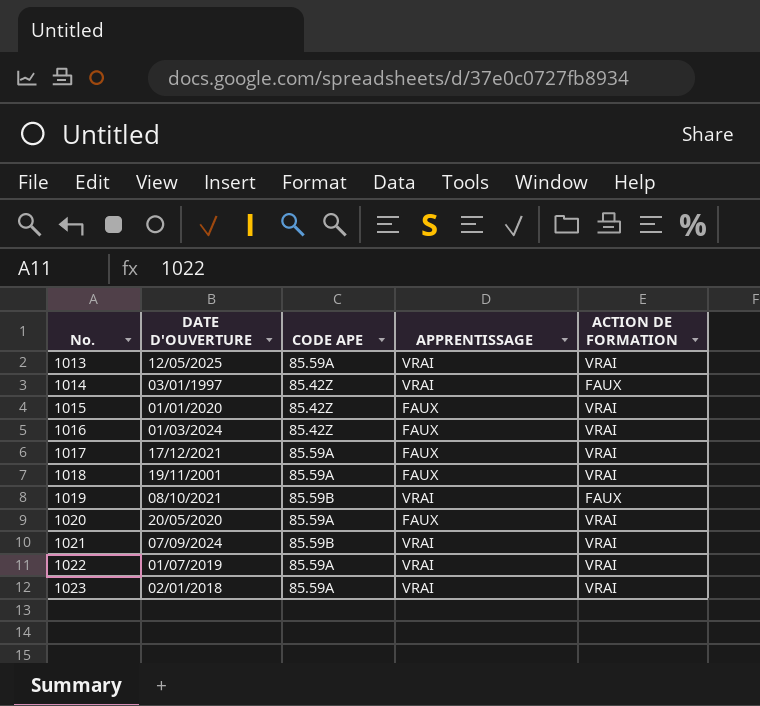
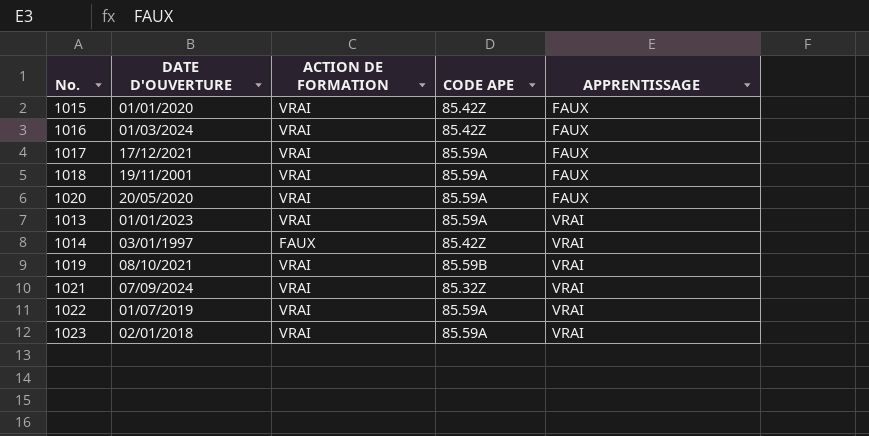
row order: No. ascending -> APPRENTISSAGE ascending
column ACTION DE FORMATION | position: 5 -> 3
1013 | DATE D'OUVERTURE: 12/05/2025 -> 01/01/2023
1019 | ACTION DE FORMATION: FAUX -> VRAI
1021 | CODE APE: 85.59B -> 85.32Z

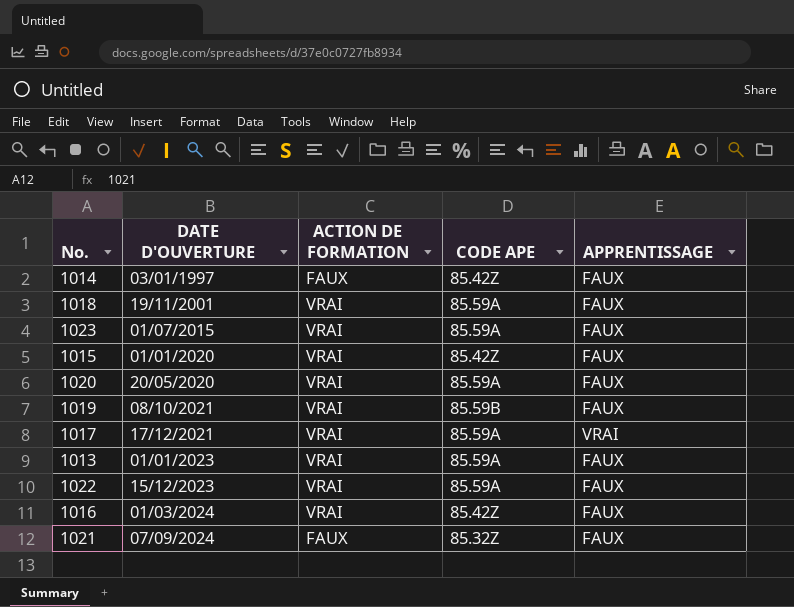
row order: APPRENTISSAGE ascending -> DATE D'OUVERTURE ascending
1014 | APPRENTISSAGE: VRAI -> FAUX
1023 | DATE D'OUVERTURE: 02/01/2018 -> 01/07/2015
1023 | APPRENTISSAGE: VRAI -> FAUX
1019 | APPRENTISSAGE: VRAI -> FAUX
1017 | APPRENTISSAGE: FAUX -> VRAI
1013 | APPRENTISSAGE: VRAI -> FAUX
1022 | DATE D'OUVERTURE: 01/07/2019 -> 15/12/2023
1022 | APPRENTISSAGE: VRAI -> FAUX
1021 | ACTION DE FORMATION: VRAI -> FAUX
1021 | APPRENTISSAGE: VRAI -> FAUX

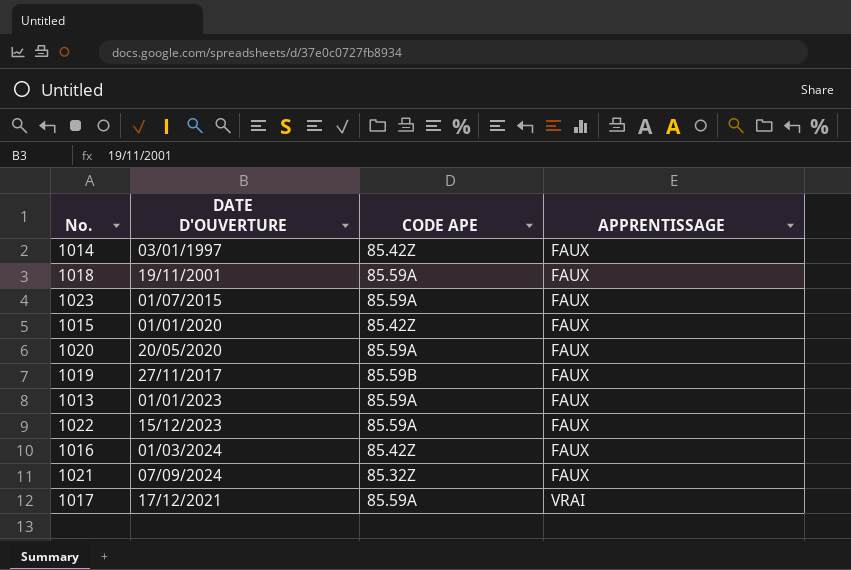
row order: DATE D'OUVERTURE ascending -> APPRENTISSAGE ascending
column ACTION DE FORMATION | position: 3 -> none
1019 | DATE D'OUVERTURE: 08/10/2021 -> 27/11/2017

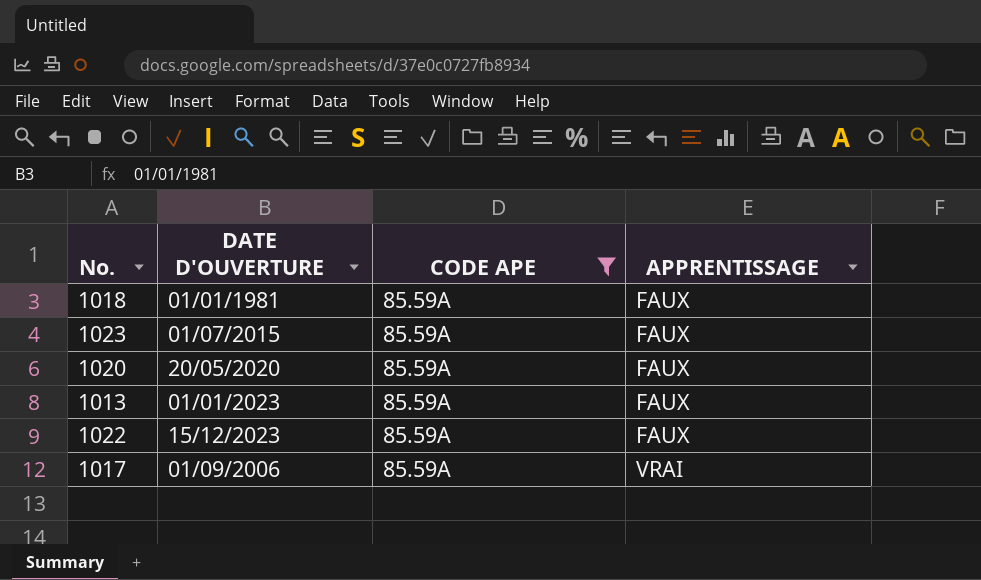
filter: none -> CODE APE = 85.59A
1018 | DATE D'OUVERTURE: 19/11/2001 -> 01/01/1981
1017 | DATE D'OUVERTURE: 17/12/2021 -> 01/09/2006

